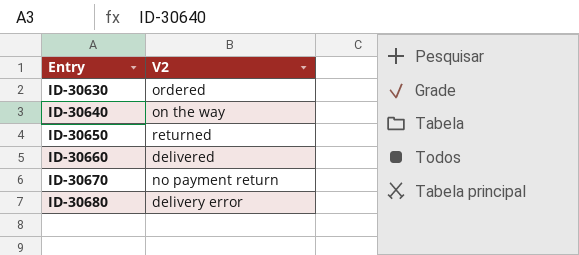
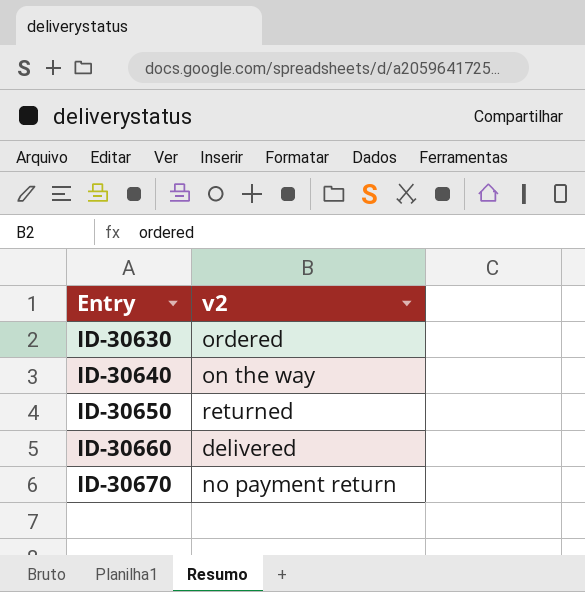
column name: V2 -> v2
row ID-30680: delivery error -> none

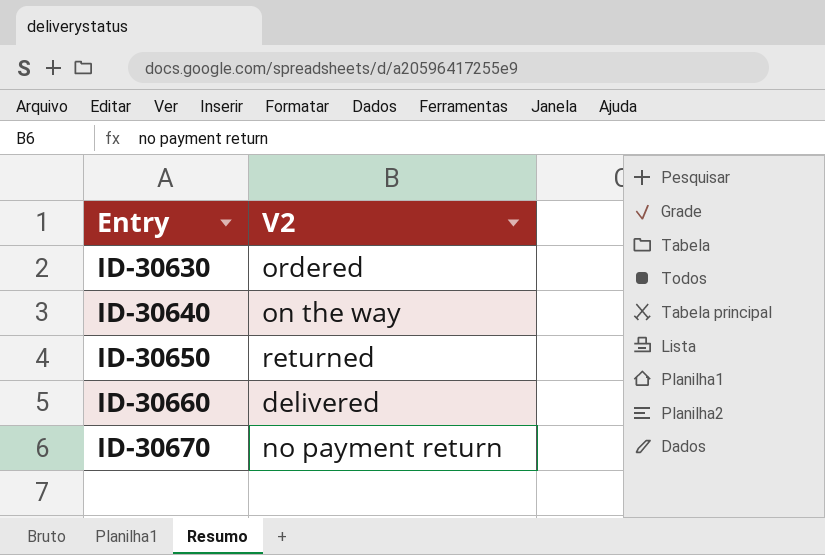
column name: v2 -> V2

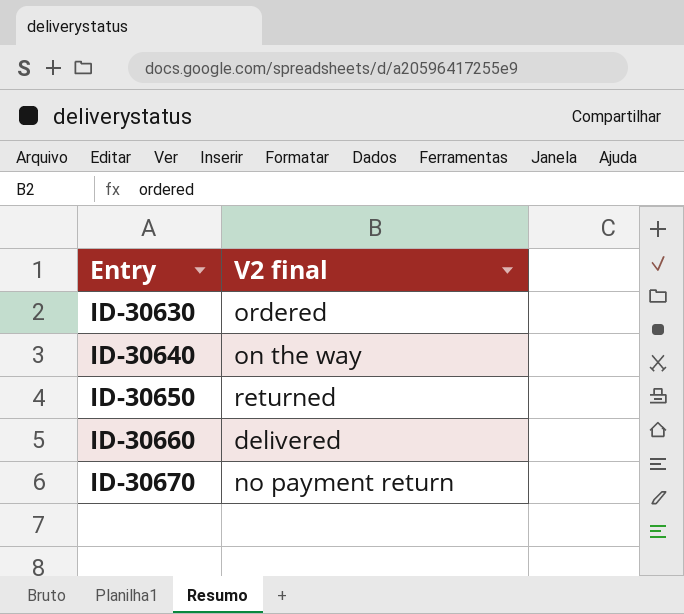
column name: V2 -> V2 final

